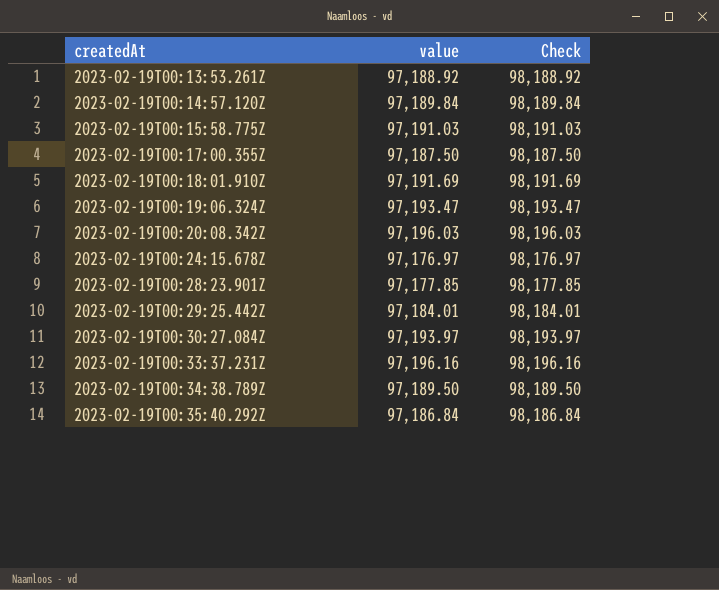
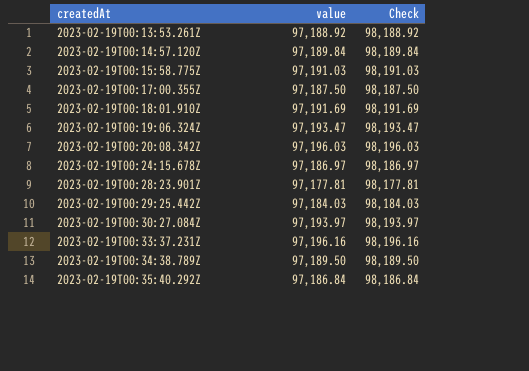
2023-02-19T00:24:15.678Z | value: 97,176.97 -> 97,186.97
2023-02-19T00:24:15.678Z | Check: 98,176.97 -> 98,186.97
2023-02-19T00:28:23.901Z | value: 97,177.85 -> 97,177.81
2023-02-19T00:28:23.901Z | Check: 98,177.85 -> 98,177.81
2023-02-19T00:29:25.442Z | value: 97,184.01 -> 97,184.03
2023-02-19T00:29:25.442Z | Check: 98,184.01 -> 98,184.03

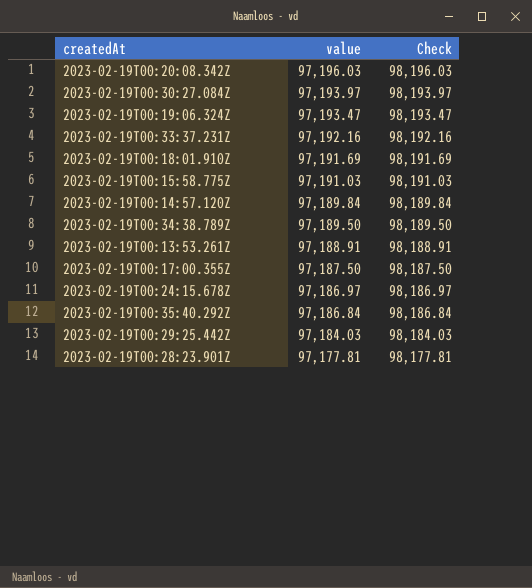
row order: createdAt ascending -> value descending
2023-02-19T00:33:37.231Z | value: 97,196.16 -> 97,192.16
2023-02-19T00:33:37.231Z | Check: 98,196.16 -> 98,192.16
2023-02-19T00:13:53.261Z | value: 97,188.92 -> 97,188.91
2023-02-19T00:13:53.261Z | Check: 98,188.92 -> 98,188.91

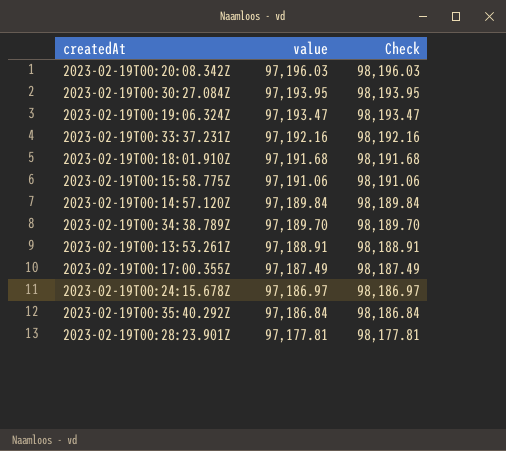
row 2023-02-19T00:29:25.442Z: 97,184.03 | 98,184.03 -> none
2023-02-19T00:30:27.084Z | value: 97,193.97 -> 97,193.95
2023-02-19T00:30:27.084Z | Check: 98,193.97 -> 98,193.95
2023-02-19T00:18:01.910Z | value: 97,191.69 -> 97,191.68
2023-02-19T00:18:01.910Z | Check: 98,191.69 -> 98,191.68
2023-02-19T00:15:58.775Z | value: 97,191.03 -> 97,191.06
2023-02-19T00:15:58.775Z | Check: 98,191.03 -> 98,191.06
2023-02-19T00:34:38.789Z | value: 97,189.50 -> 97,189.70
2023-02-19T00:34:38.789Z | Check: 98,189.50 -> 98,189.70
2023-02-19T00:17:00.355Z | value: 97,187.50 -> 97,187.49
2023-02-19T00:17:00.355Z | Check: 98,187.50 -> 98,187.49

